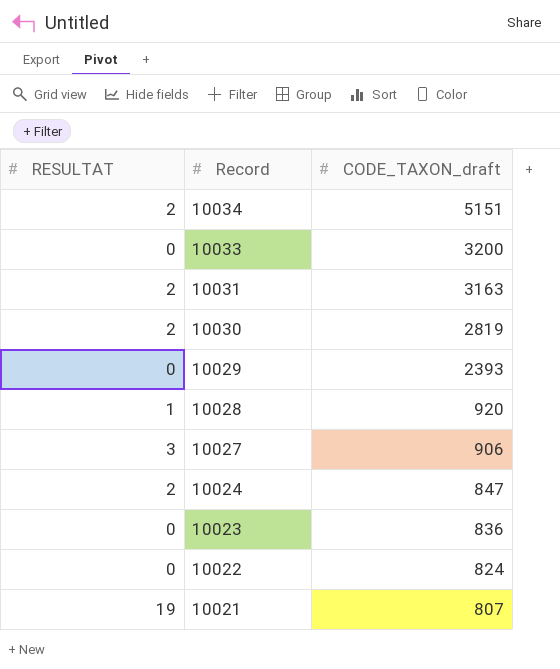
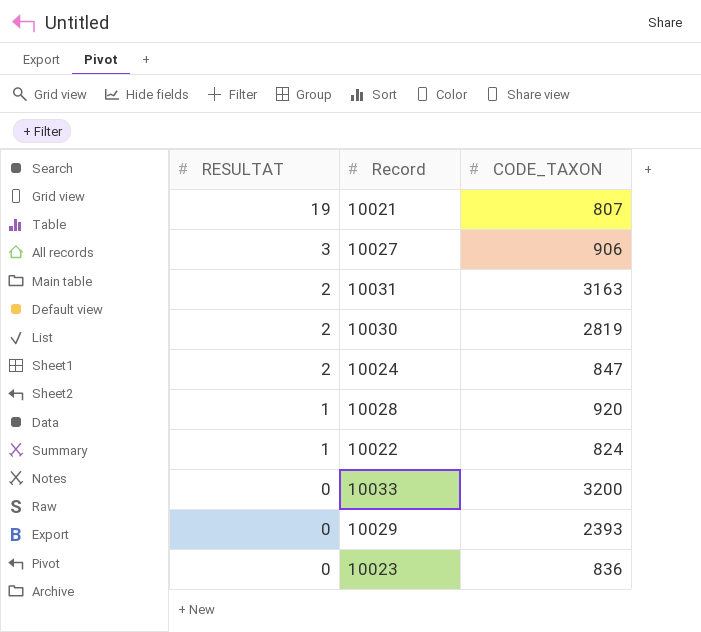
row order: Record descending -> RESULTAT descending
column name: CODE_TAXON_draft -> CODE_TAXON
row 10034: 2 | 5151 -> none
10022 | RESULTAT: 0 -> 1

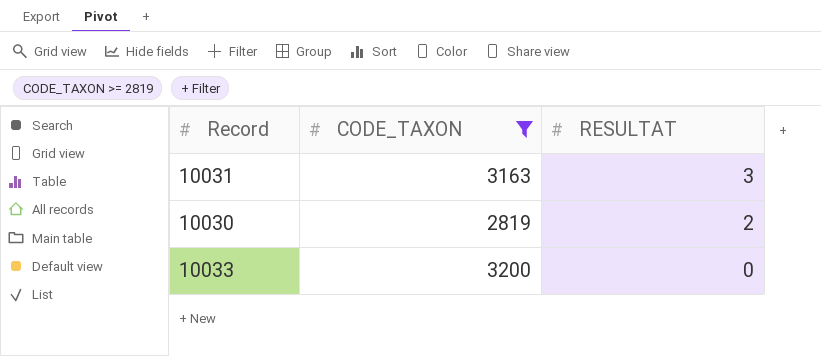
filter: none -> CODE_TAXON >= 2819
column RESULTAT | position: 1 -> 3
10031 | RESULTAT: 2 -> 3

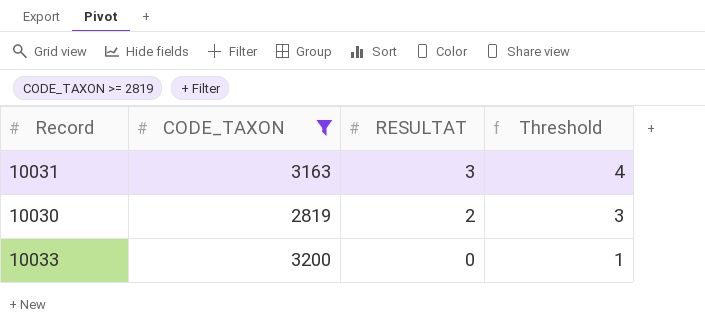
column Threshold | formula: none -> [RESULTAT] + 1

